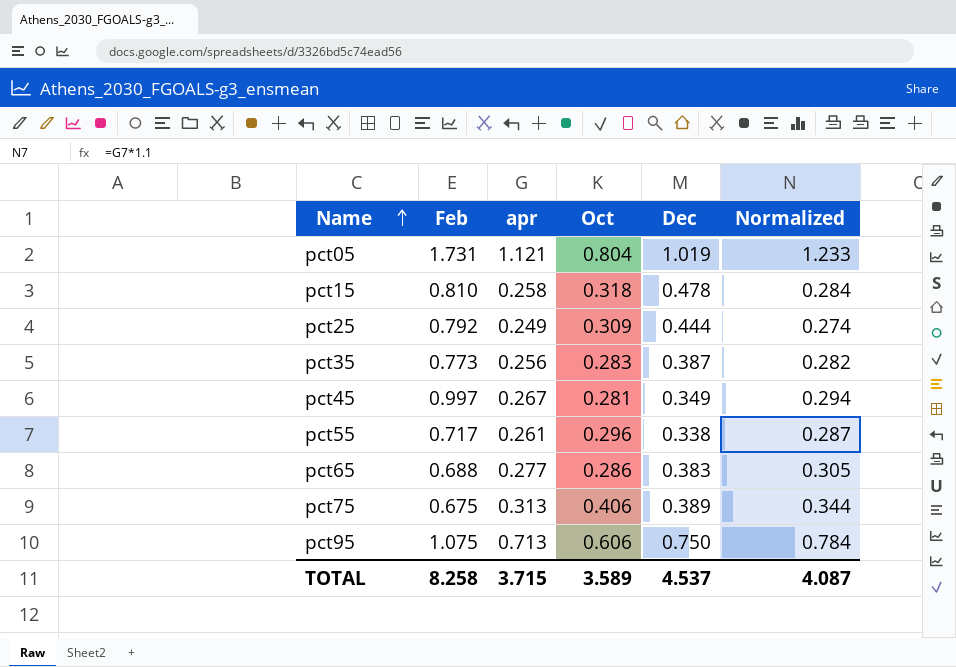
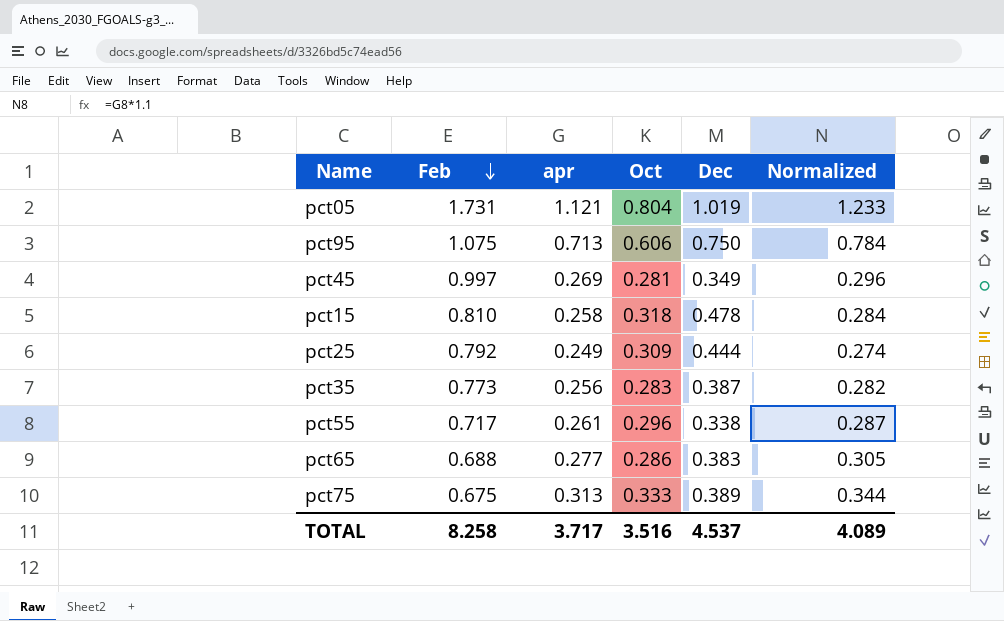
row order: Name ascending -> Feb descending
pct45 | apr: 0.267 -> 0.269
pct45 | Normalized: 0.294 -> 0.296
pct75 | Oct: 0.406 -> 0.333
TOTAL | apr: 3.715 -> 3.717
TOTAL | Oct: 3.589 -> 3.516
TOTAL | Normalized: 4.087 -> 4.089

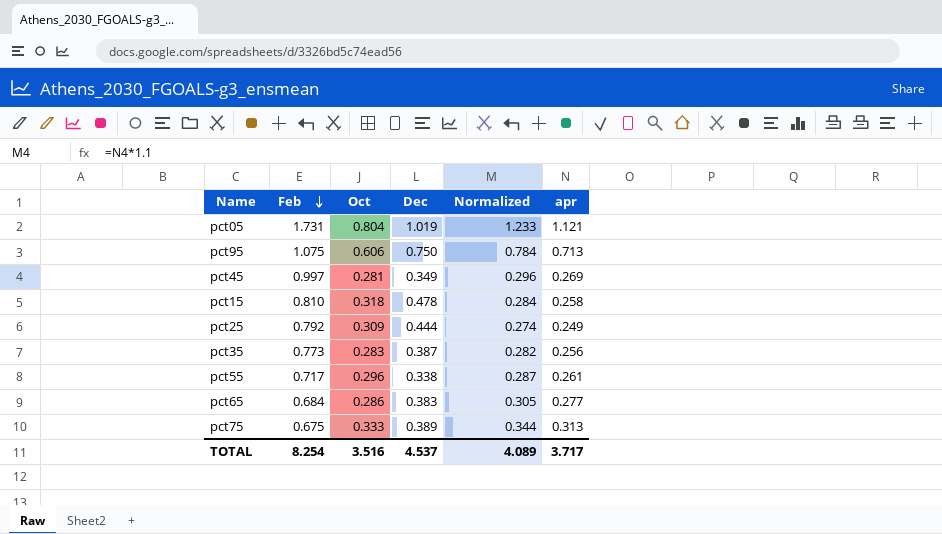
column apr | position: 3 -> 6
pct65 | Feb: 0.688 -> 0.684
TOTAL | Feb: 8.258 -> 8.254

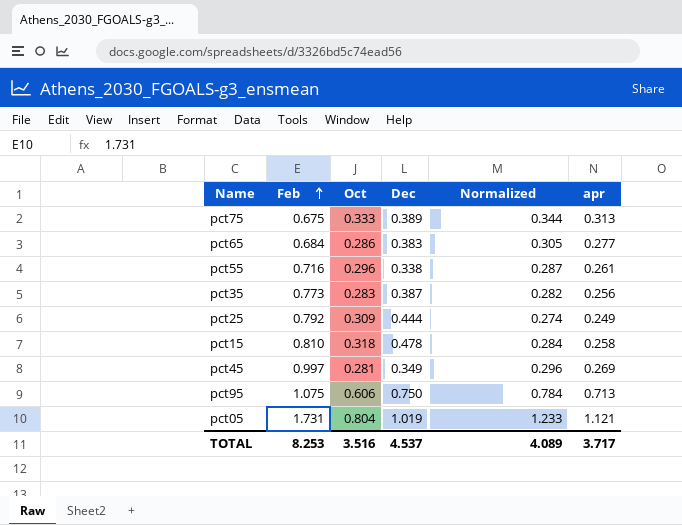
row order: Feb descending -> Feb ascending
pct55 | Feb: 0.717 -> 0.716
TOTAL | Feb: 8.254 -> 8.253

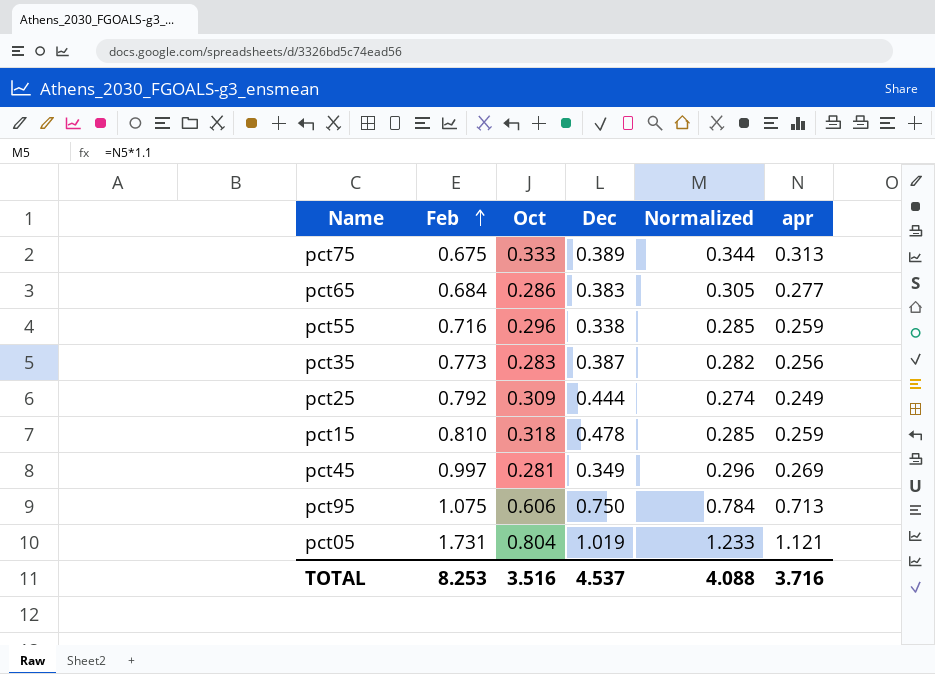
pct55 | Normalized: 0.287 -> 0.285
pct55 | apr: 0.261 -> 0.259
pct15 | Normalized: 0.284 -> 0.285
pct15 | apr: 0.258 -> 0.259
TOTAL | Normalized: 4.089 -> 4.088
TOTAL | apr: 3.717 -> 3.716

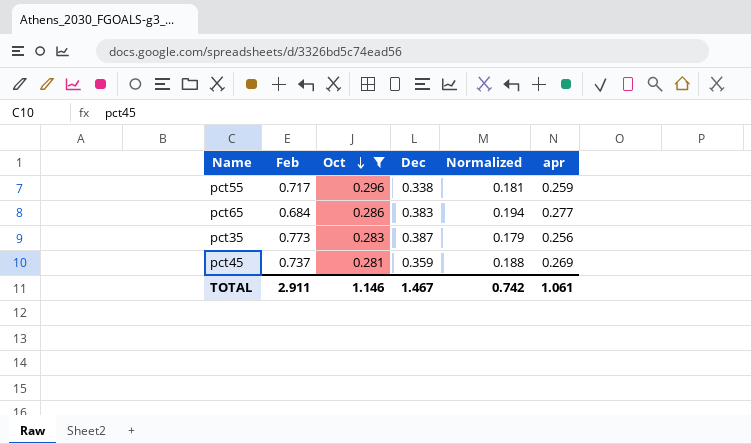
filter: none -> Oct <= 0.296
row order: Feb ascending -> Oct descending
column Normalized | formula: [apr] * 1.1 -> [apr] * 0.7
pct55 | Feb: 0.716 -> 0.717
pct45 | Feb: 0.997 -> 0.737
pct45 | Dec: 0.349 -> 0.359
TOTAL | Feb: 8.253 -> 2.911
TOTAL | Oct: 3.516 -> 1.146
TOTAL | Dec: 4.537 -> 1.467
TOTAL | Normalized: 4.088 -> 0.742
TOTAL | apr: 3.716 -> 1.061

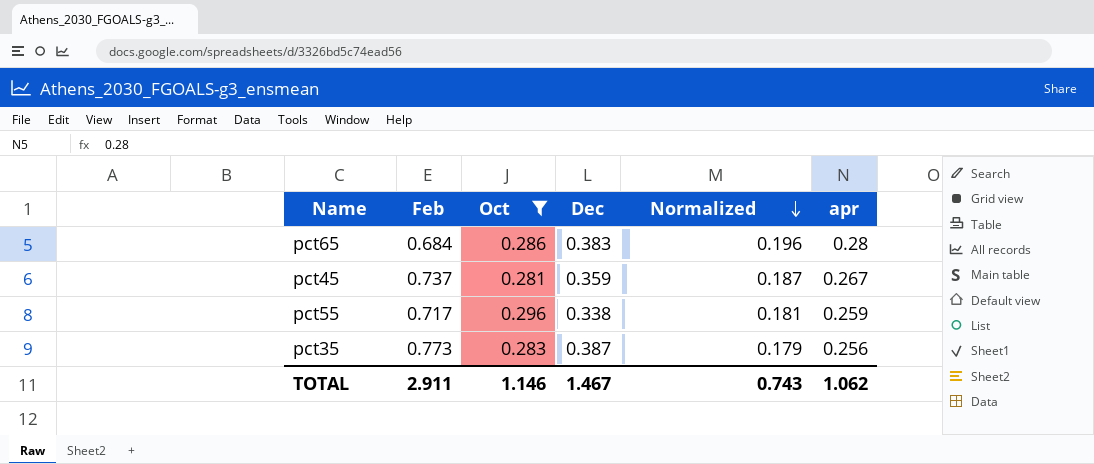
row order: Oct descending -> Normalized descending
pct65 | Normalized: 0.194 -> 0.196
pct65 | apr: 0.277 -> 0.28
pct45 | Normalized: 0.188 -> 0.187
pct45 | apr: 0.269 -> 0.267
TOTAL | Normalized: 0.742 -> 0.743
TOTAL | apr: 1.061 -> 1.062

